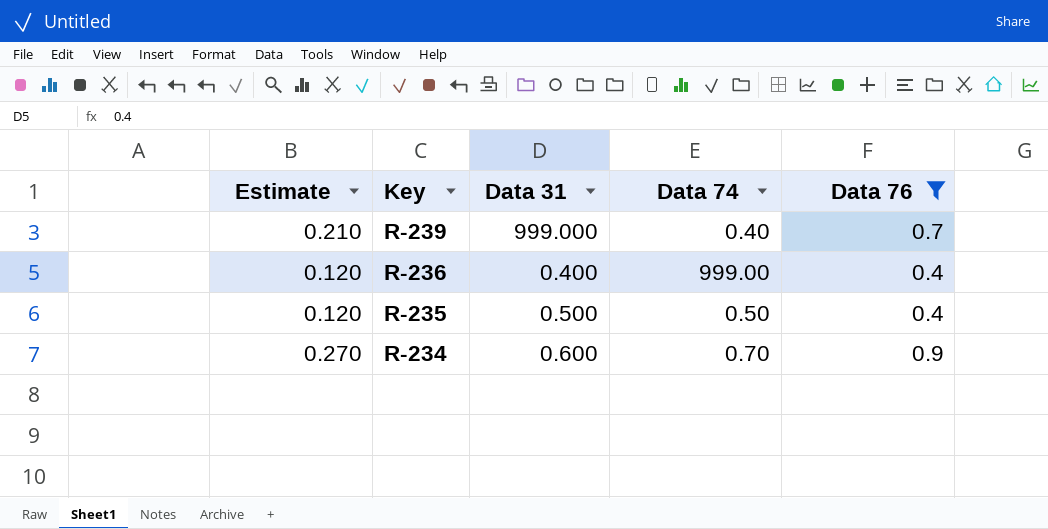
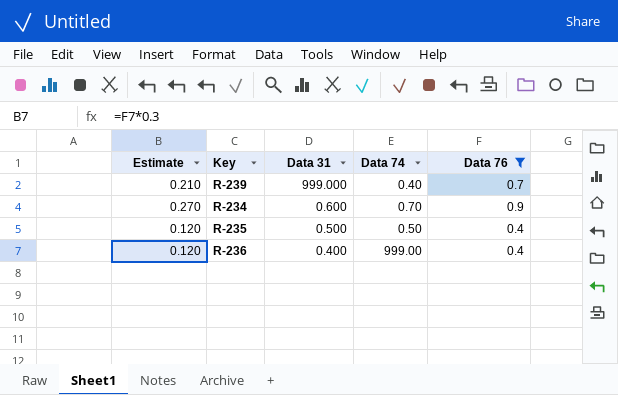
row order: Key descending -> Data 31 descending

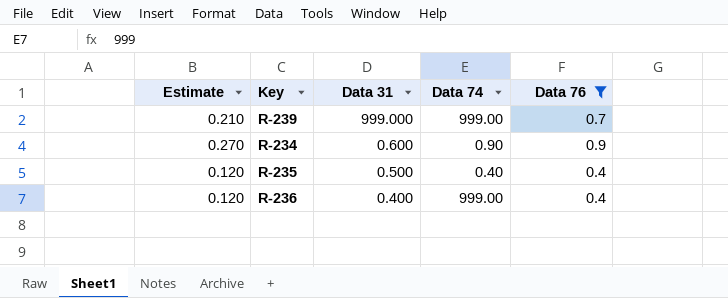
R-239 | Data 74: 0.40 -> 999.00
R-234 | Data 74: 0.70 -> 0.90
R-235 | Data 74: 0.50 -> 0.40

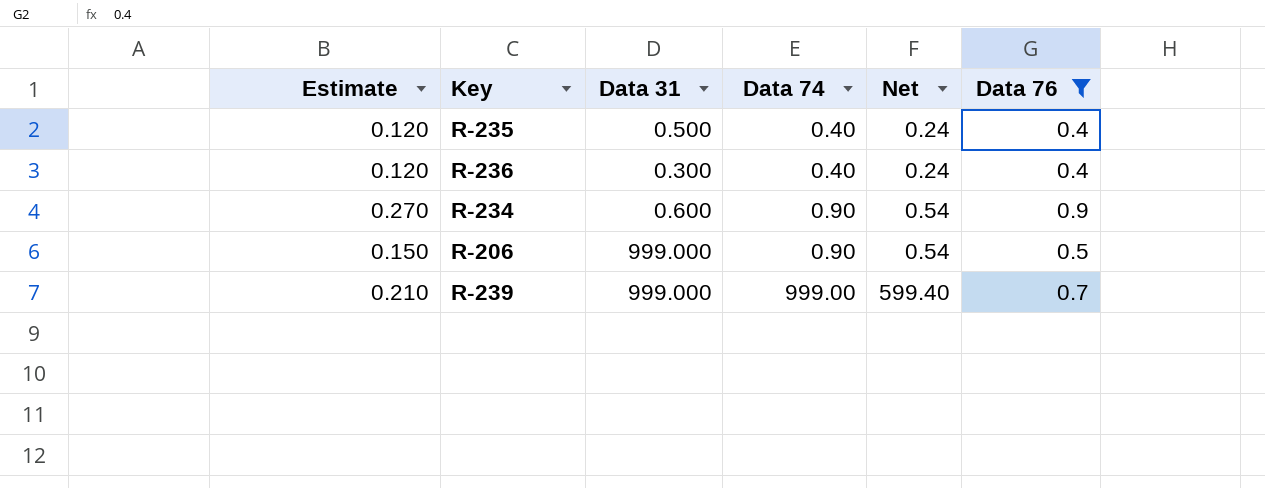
row order: Data 31 descending -> Data 74 ascending
column Net | formula: none -> [Data 74] * 0.6
R-236 | Data 31: 0.400 -> 0.300
R-236 | Data 74: 999.00 -> 0.40
row R-206: none -> 0.150 | 999.000 | 0.90 | 0.54 | 0.5

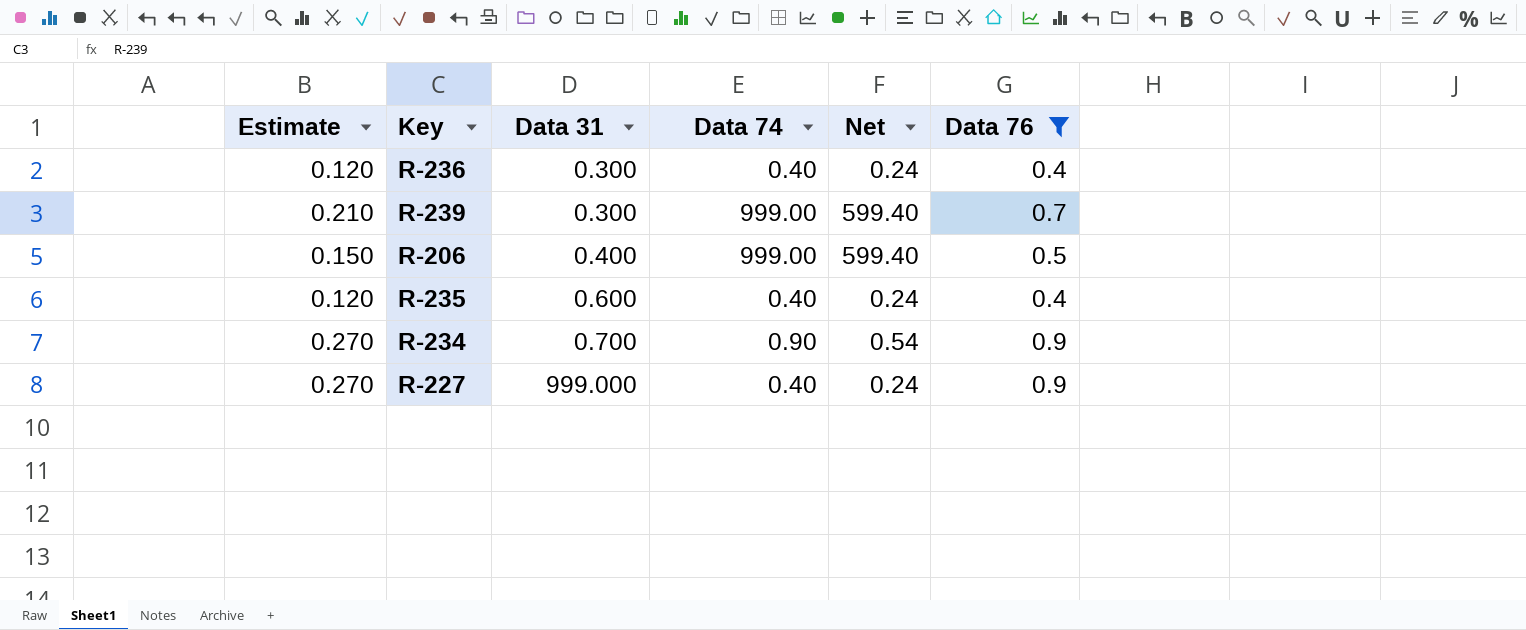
row order: Data 74 ascending -> Data 31 ascending
R-239 | Data 31: 999.000 -> 0.300
R-206 | Data 31: 999.000 -> 0.400
R-206 | Data 74: 0.90 -> 999.00
R-206 | Net: 0.54 -> 599.40
R-235 | Data 31: 0.500 -> 0.600
R-234 | Data 31: 0.600 -> 0.700
row R-227: none -> 0.270 | 999.000 | 0.40 | 0.24 | 0.9

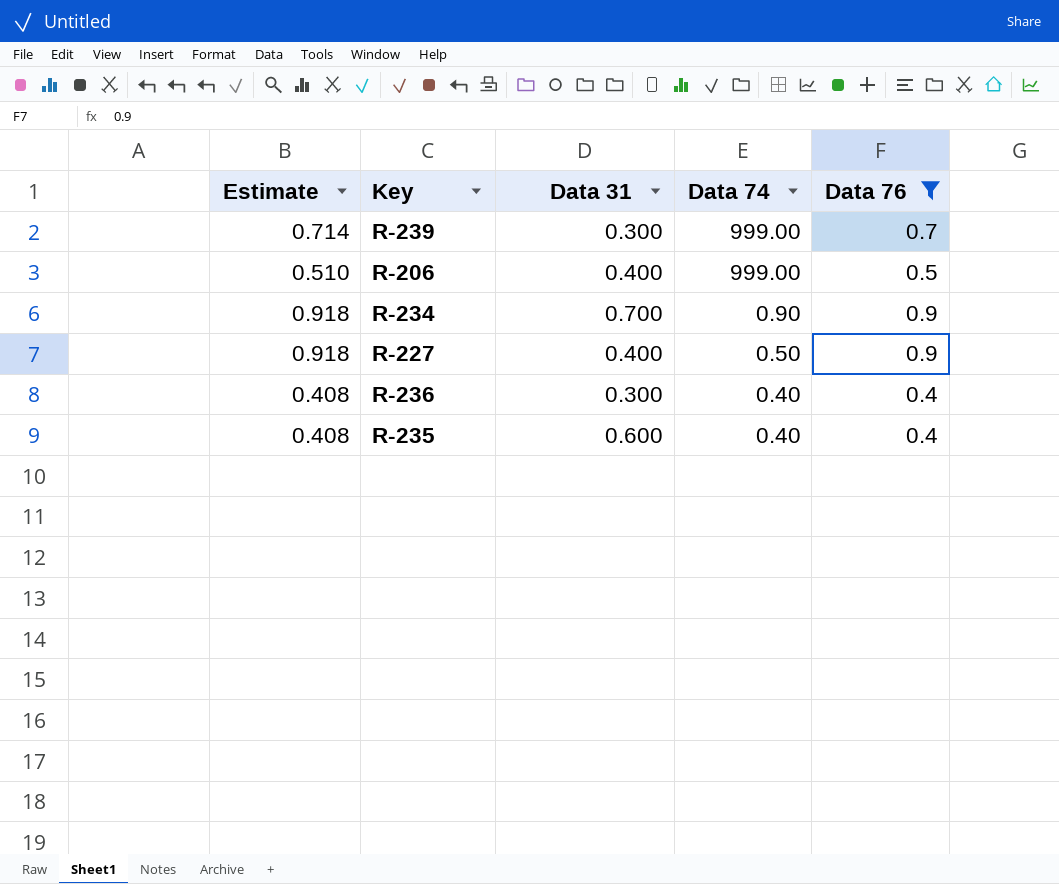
row order: Data 31 ascending -> Data 74 descending
column Net | formula: [Data 74] * 0.6 -> none
column Estimate | formula: [Data 76] * 0.3 -> [Data 76] * 1.02
R-227 | Data 31: 999.000 -> 0.400
R-227 | Data 74: 0.40 -> 0.50

